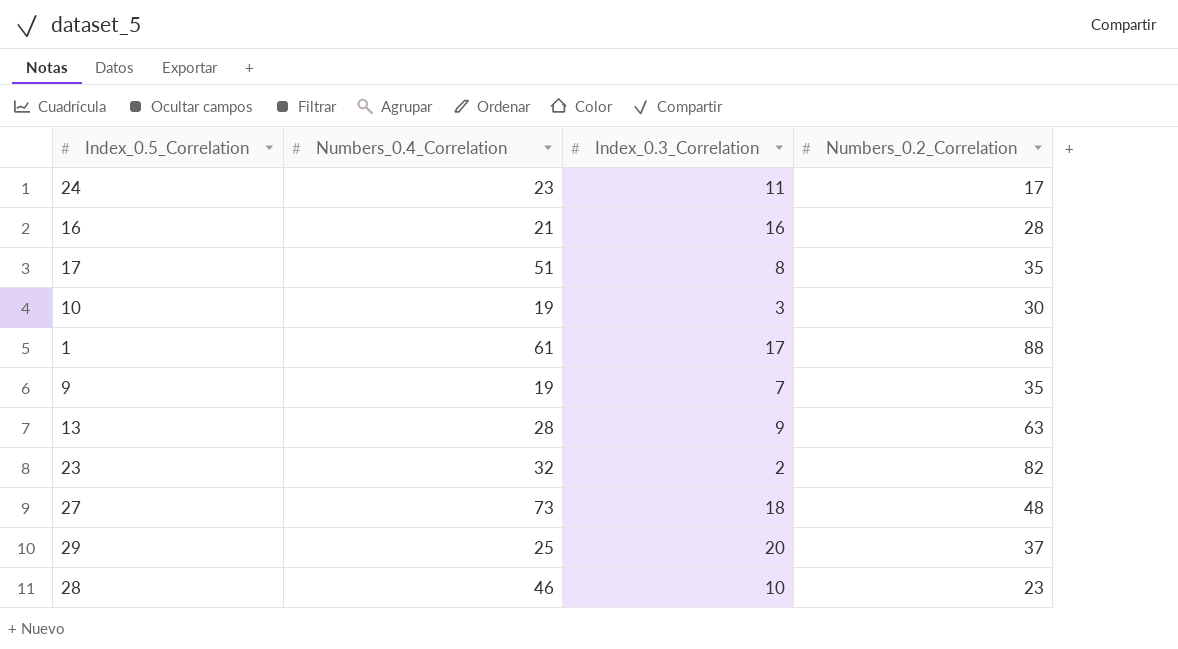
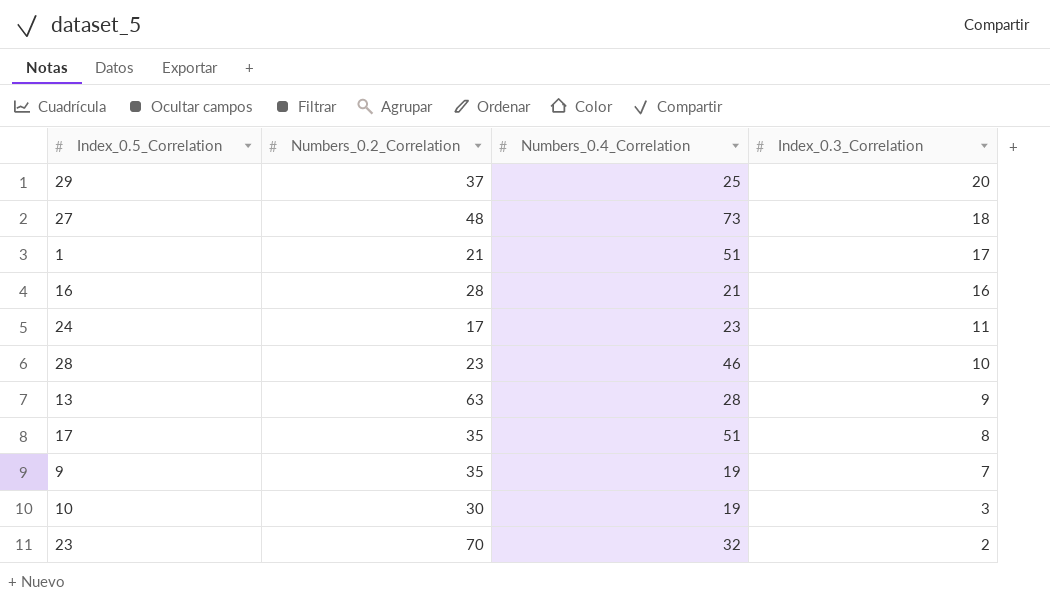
row order: none -> Index_0.3_Correlation descending
column Numbers_0.2_Correlation | position: 4 -> 2
1 | Numbers_0.2_Correlation: 88 -> 21
1 | Numbers_0.4_Correlation: 61 -> 51
23 | Numbers_0.2_Correlation: 82 -> 70

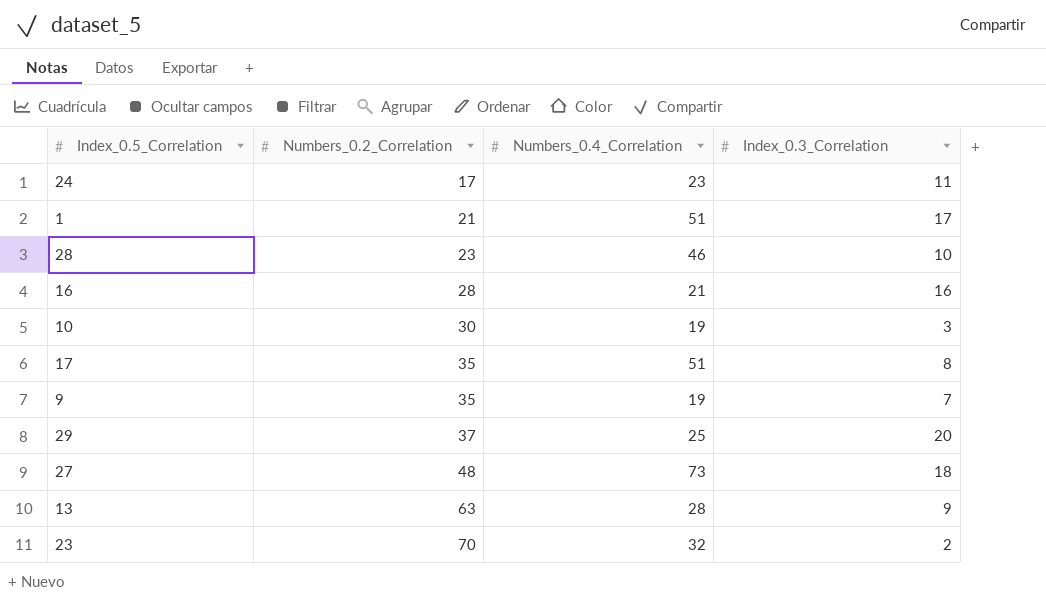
row order: Index_0.3_Correlation descending -> Numbers_0.2_Correlation ascending

